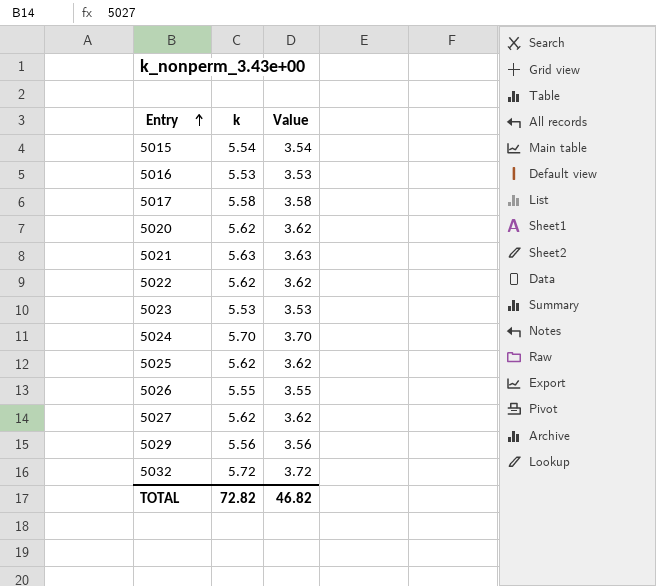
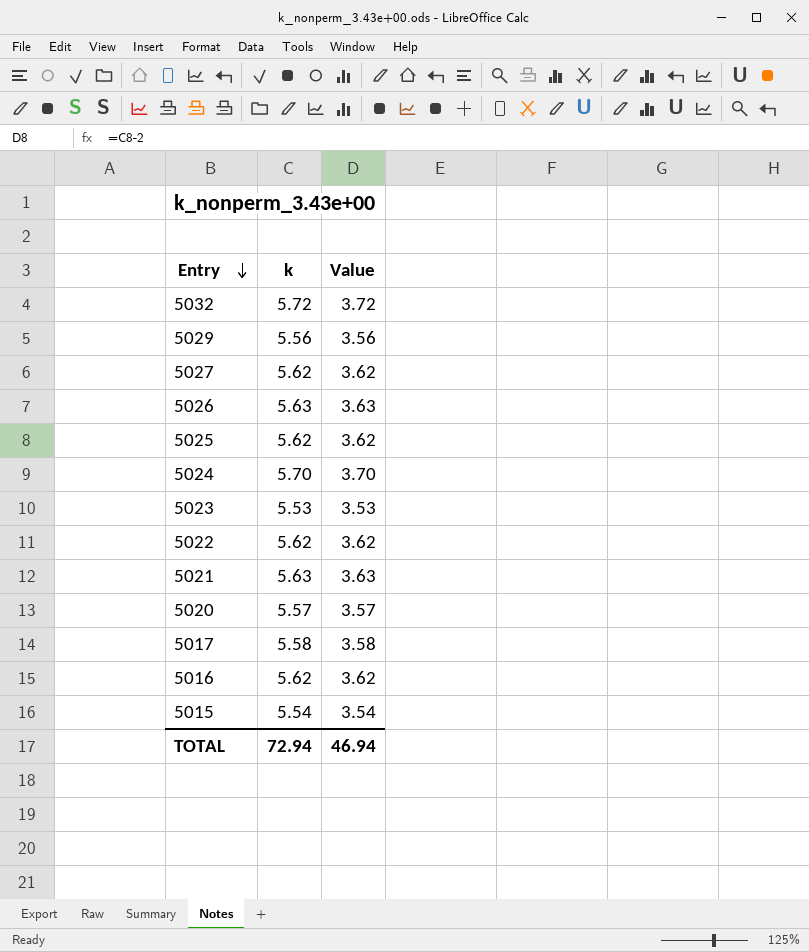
row order: Entry ascending -> Entry descending
5026 | k: 5.55 -> 5.63
5026 | Value: 3.55 -> 3.63
5020 | k: 5.62 -> 5.57
5020 | Value: 3.62 -> 3.57
5016 | k: 5.53 -> 5.62
5016 | Value: 3.53 -> 3.62
TOTAL | k: 72.82 -> 72.94
TOTAL | Value: 46.82 -> 46.94

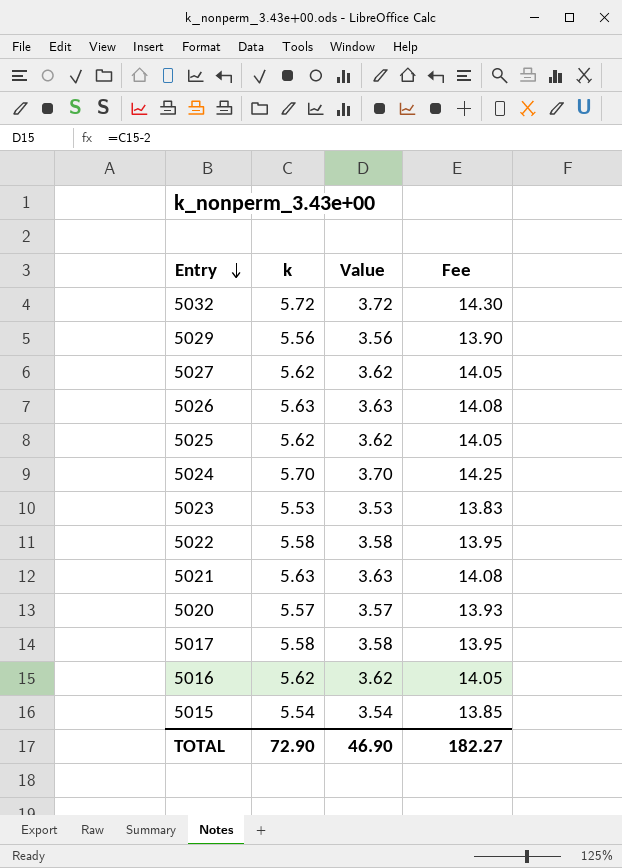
column Fee | formula: none -> [k] * 2.5
5022 | k: 5.62 -> 5.58
5022 | Value: 3.62 -> 3.58
TOTAL | k: 72.94 -> 72.90
TOTAL | Value: 46.94 -> 46.90

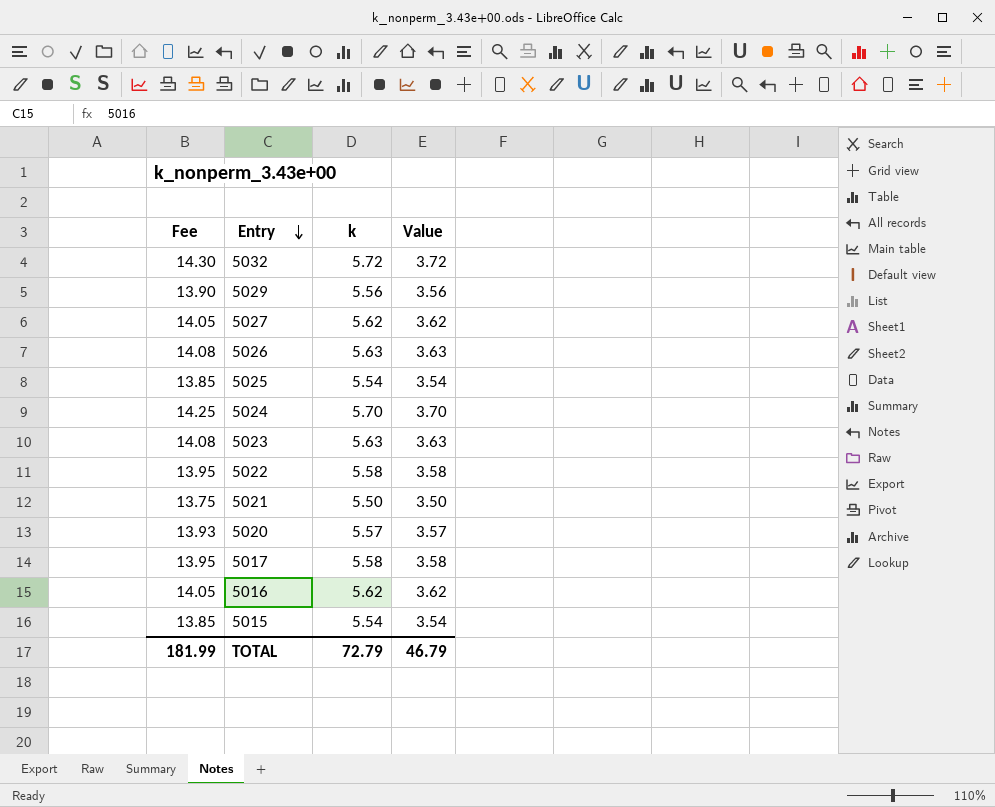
column Fee | position: 4 -> 1
5025 | Fee: 14.05 -> 13.85
5025 | k: 5.62 -> 5.54
5025 | Value: 3.62 -> 3.54
5023 | Fee: 13.83 -> 14.08
5023 | k: 5.53 -> 5.63
5023 | Value: 3.53 -> 3.63
5021 | Fee: 14.08 -> 13.75
5021 | k: 5.63 -> 5.50
5021 | Value: 3.63 -> 3.50
TOTAL | Fee: 182.27 -> 181.99
TOTAL | k: 72.90 -> 72.79
TOTAL | Value: 46.90 -> 46.79

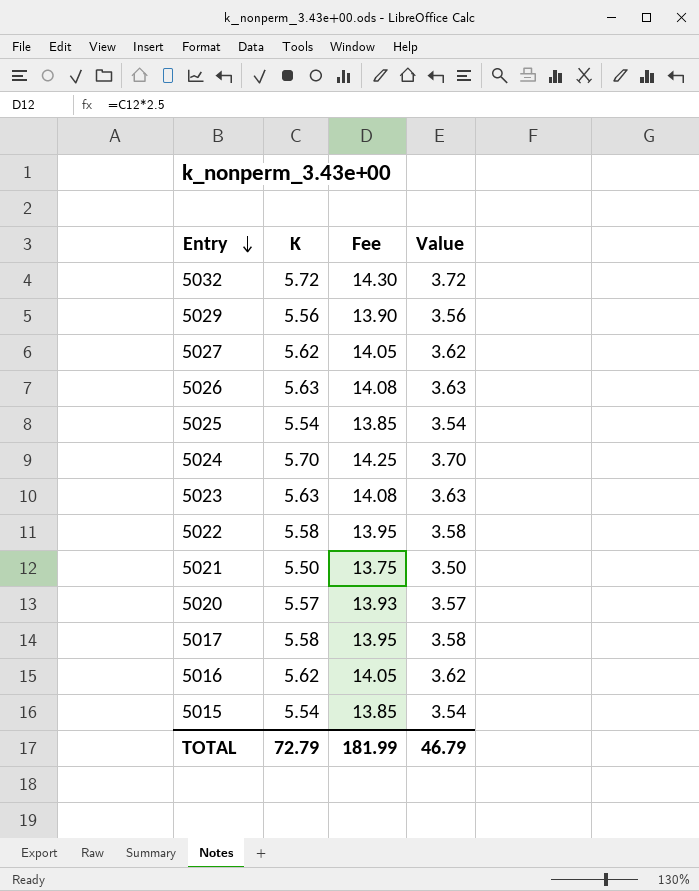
column name: k -> K
column Fee | position: 1 -> 3

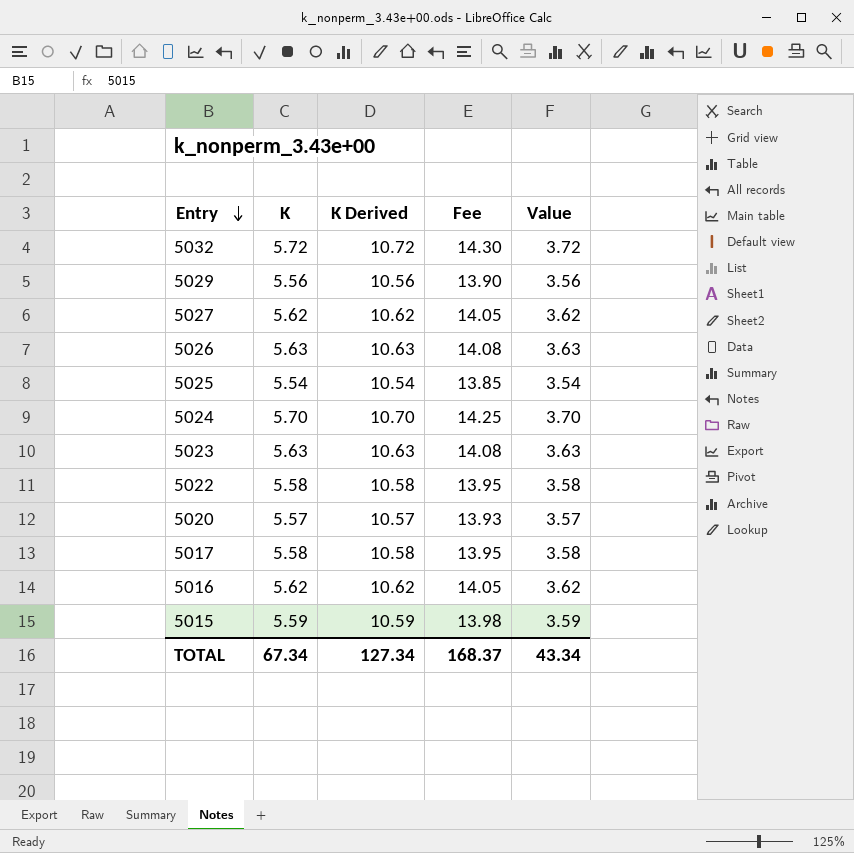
column K Derived | formula: none -> [K] + 5
row 5021: 5.50 | 13.75 | 3.50 -> none
5015 | K: 5.54 -> 5.59
5015 | Fee: 13.85 -> 13.98
5015 | Value: 3.54 -> 3.59
TOTAL | K: 72.79 -> 67.34
TOTAL | Fee: 181.99 -> 168.37
TOTAL | Value: 46.79 -> 43.34

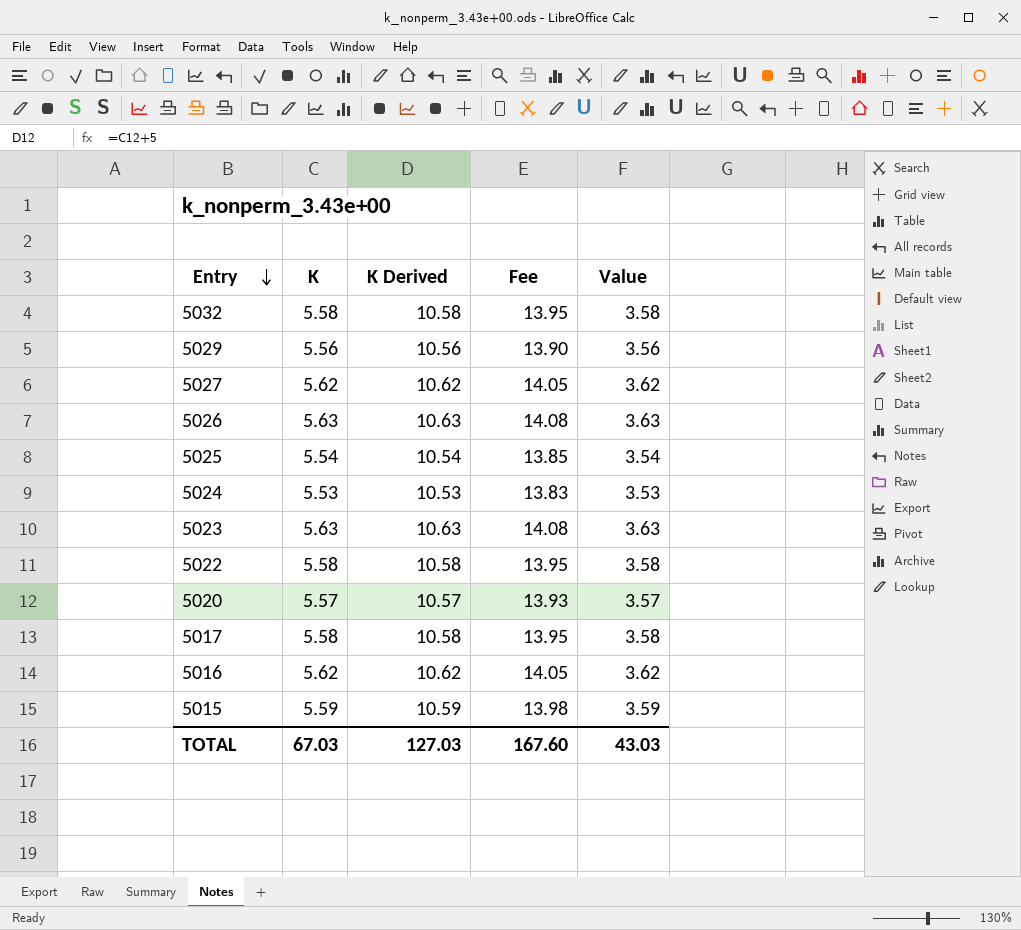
5032 | K: 5.72 -> 5.58
5032 | K Derived: 10.72 -> 10.58
5032 | Fee: 14.30 -> 13.95
5032 | Value: 3.72 -> 3.58
5024 | K: 5.70 -> 5.53
5024 | K Derived: 10.70 -> 10.53
5024 | Fee: 14.25 -> 13.83
5024 | Value: 3.70 -> 3.53
TOTAL | K: 67.34 -> 67.03
TOTAL | K Derived: 127.34 -> 127.03
TOTAL | Fee: 168.37 -> 167.60
TOTAL | Value: 43.34 -> 43.03

